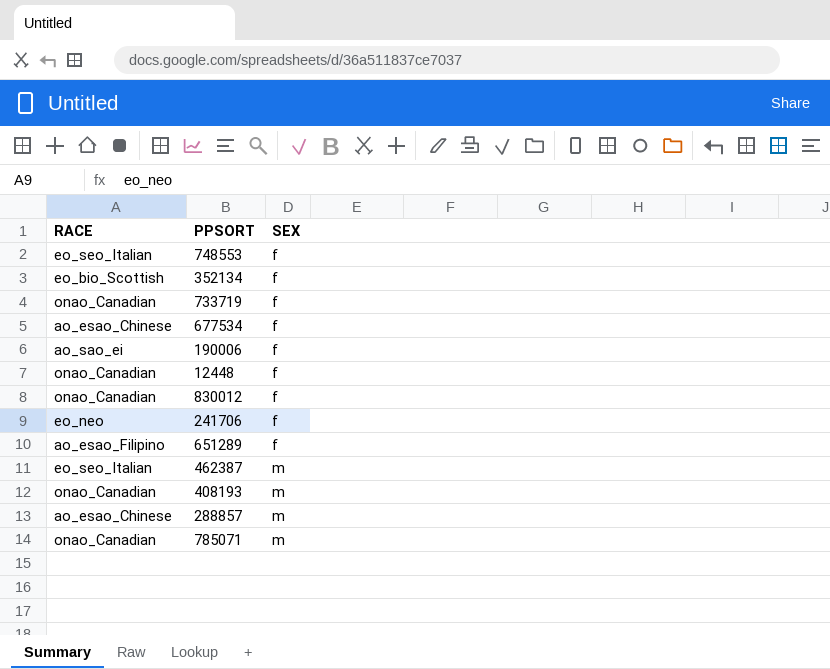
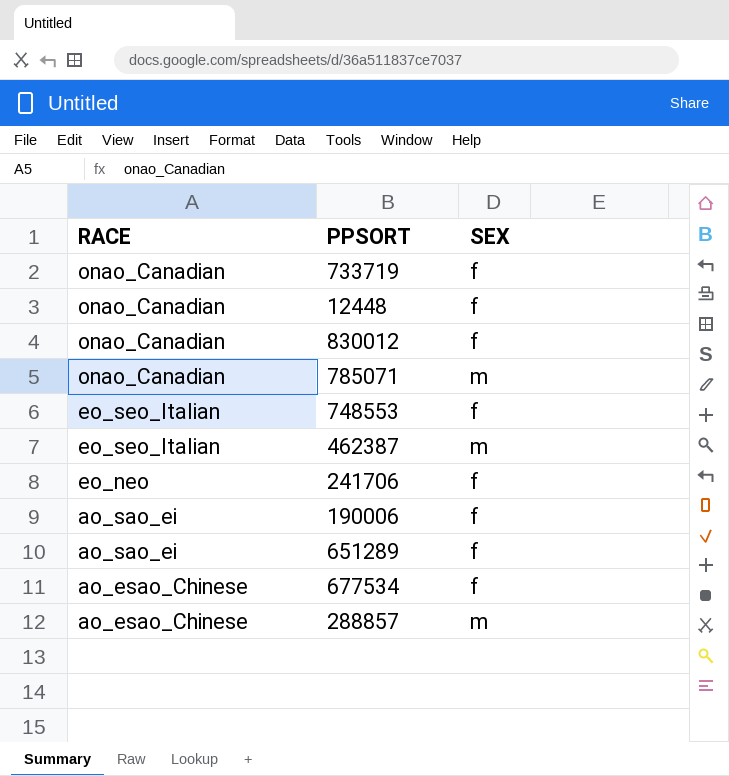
row order: SEX ascending -> RACE descending
row 352134: eo_bio_Scottish | f -> none
row 408193: onao_Canadian | m -> none
651289 | RACE: ao_esao_Filipino -> ao_sao_ei

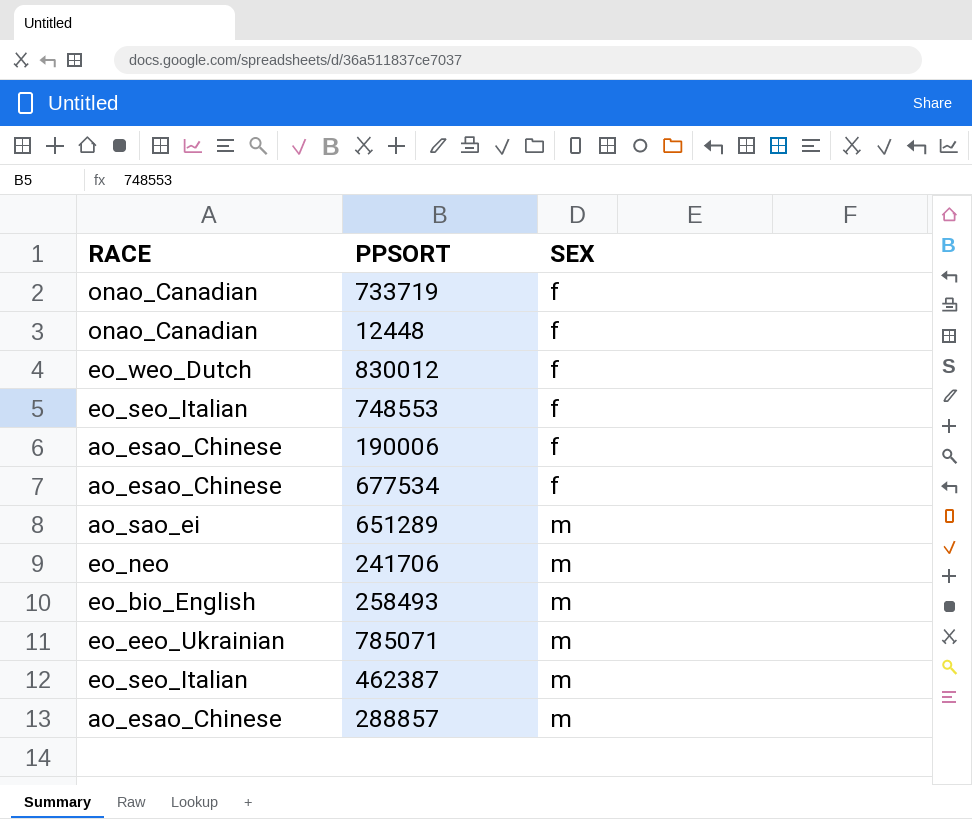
row order: RACE descending -> SEX ascending
830012 | RACE: onao_Canadian -> eo_weo_Dutch
190006 | RACE: ao_sao_ei -> ao_esao_Chinese
651289 | SEX: f -> m
241706 | SEX: f -> m
row 258493: none -> eo_bio_English | m
785071 | RACE: onao_Canadian -> eo_eeo_Ukrainian

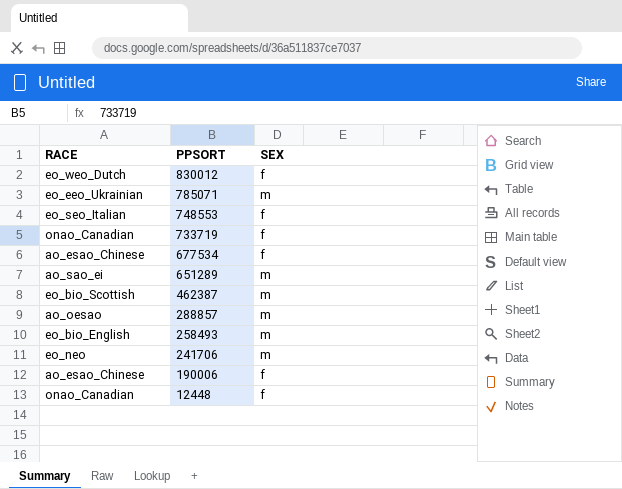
row order: SEX ascending -> PPSORT descending
462387 | RACE: eo_seo_Italian -> eo_bio_Scottish
288857 | RACE: ao_esao_Chinese -> ao_oesao

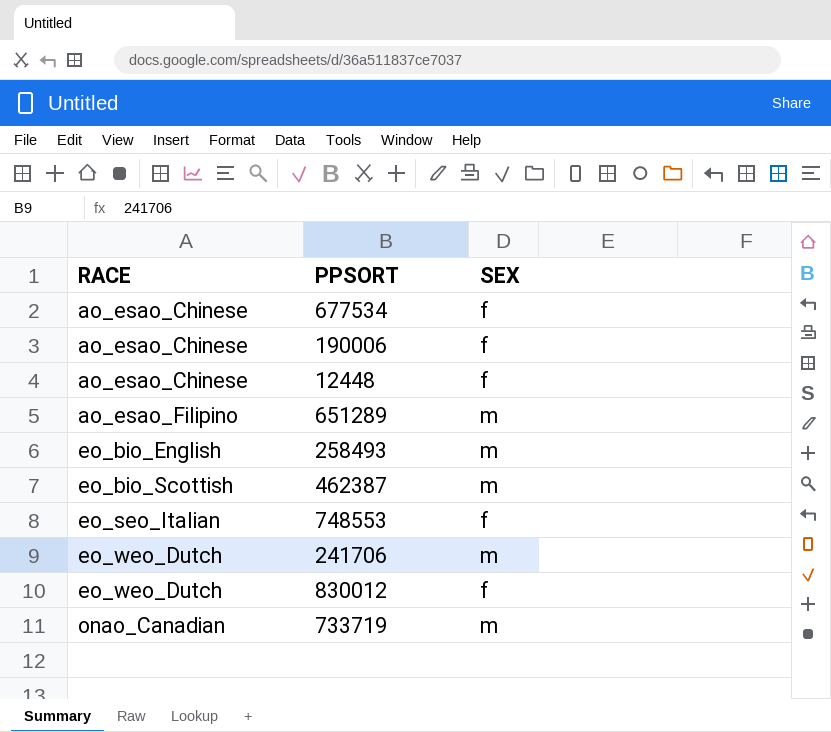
row order: PPSORT descending -> RACE ascending
row 785071: eo_eeo_Ukrainian | m -> none
row 288857: ao_oesao | m -> none
12448 | RACE: onao_Canadian -> ao_esao_Chinese
651289 | RACE: ao_sao_ei -> ao_esao_Filipino
241706 | RACE: eo_neo -> eo_weo_Dutch
733719 | SEX: f -> m

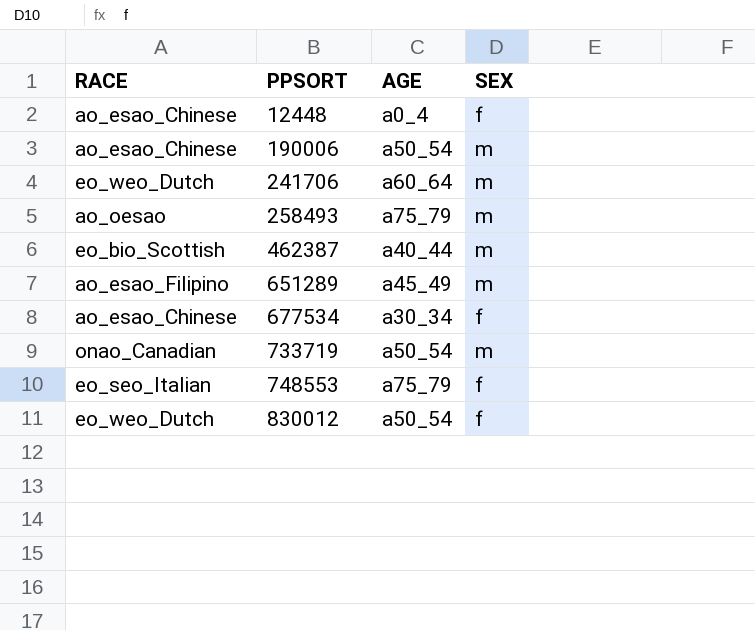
row order: RACE ascending -> PPSORT ascending
column AGE | position: none -> 3
190006 | SEX: f -> m
258493 | RACE: eo_bio_English -> ao_oesao

